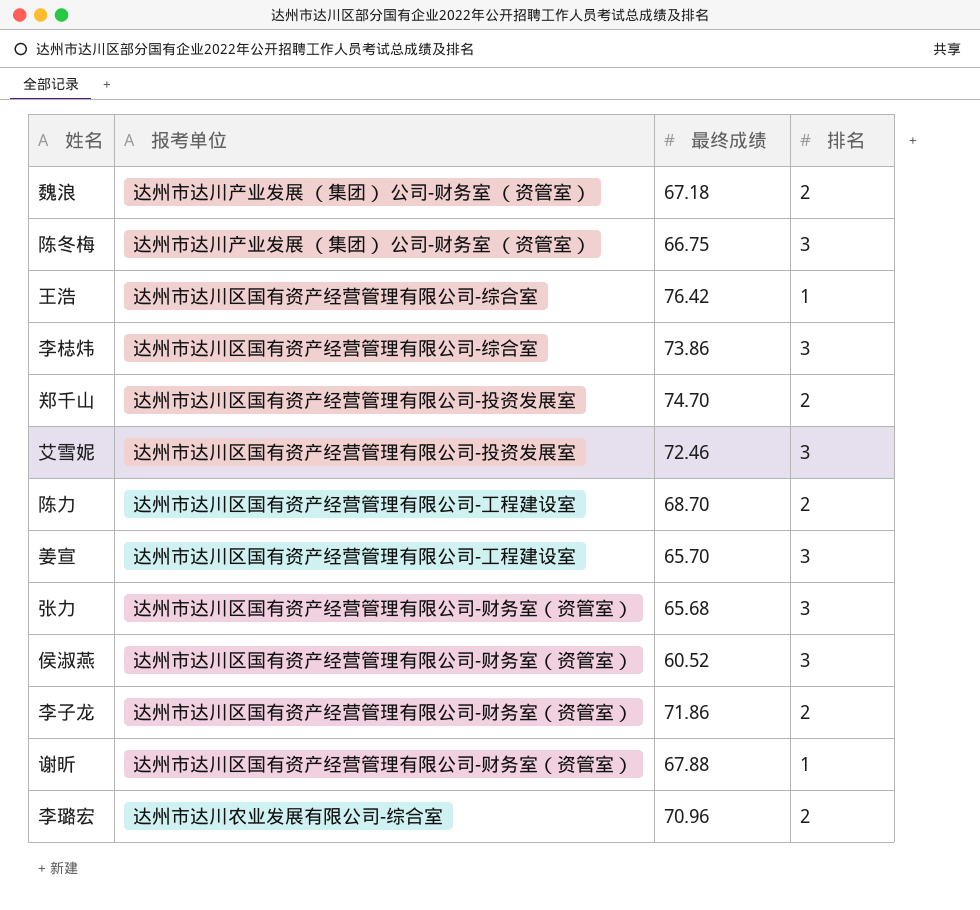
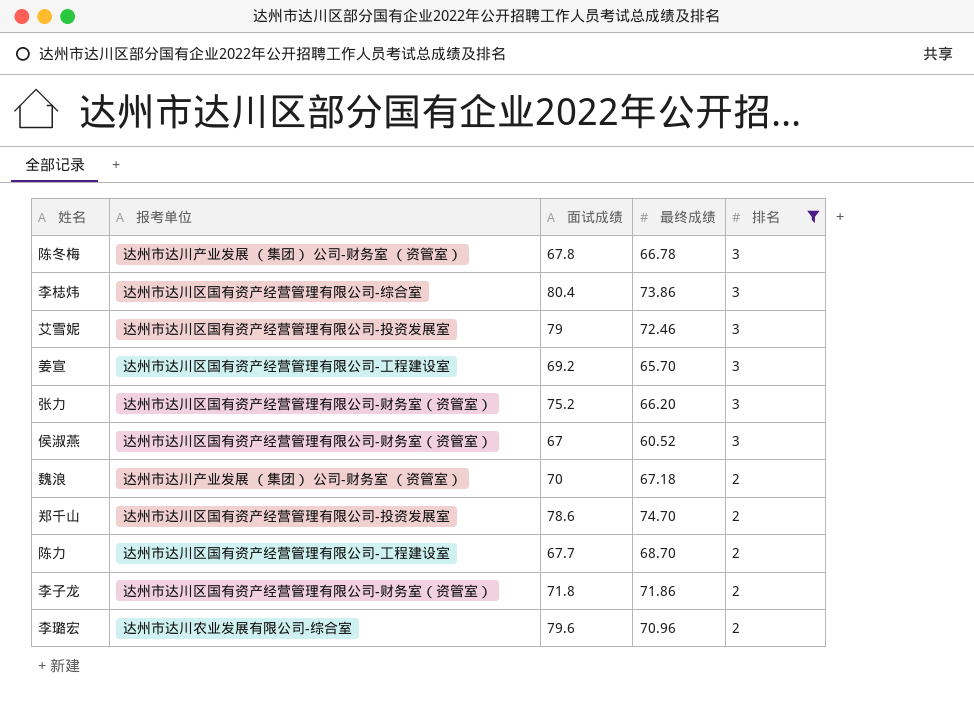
filter: none -> 排名 != 1
row order: none -> 排名 descending
column 面试成绩 | position: none -> 3
陈冬梅 | 最终成绩: 66.75 -> 66.78
张力 | 最终成绩: 65.68 -> 66.20

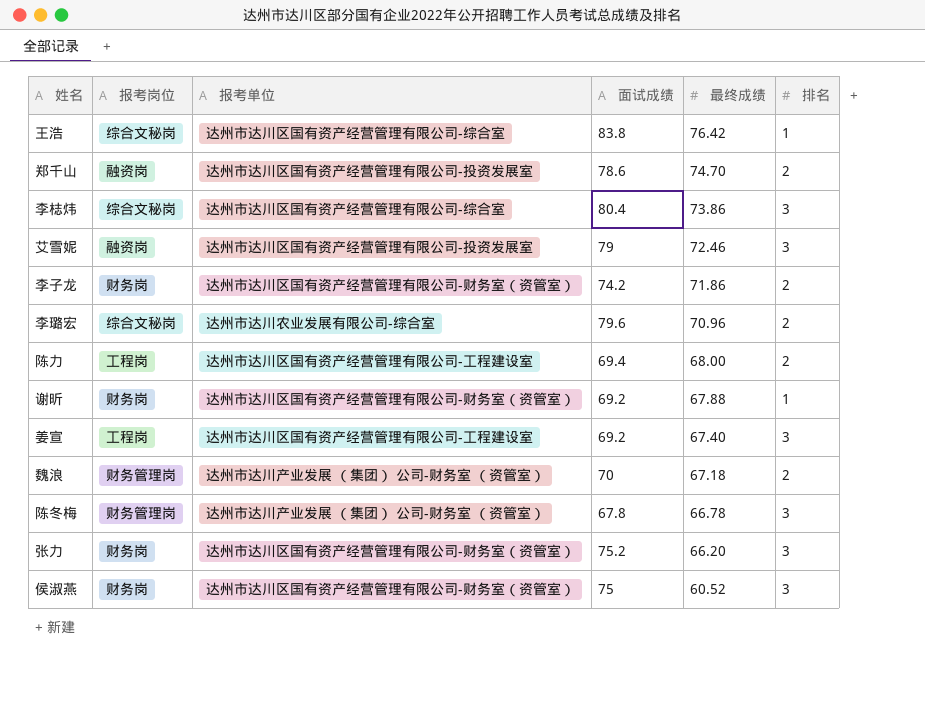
filter: 排名 != 1 -> none
row order: 排名 descending -> 最终成绩 descending
column 报考岗位 | position: none -> 2
李子龙 | 面试成绩: 71.8 -> 74.2
陈力 | 面试成绩: 67.7 -> 69.4
陈力 | 最终成绩: 68.70 -> 68.00
姜宣 | 最终成绩: 65.70 -> 67.40
侯淑燕 | 面试成绩: 67 -> 75

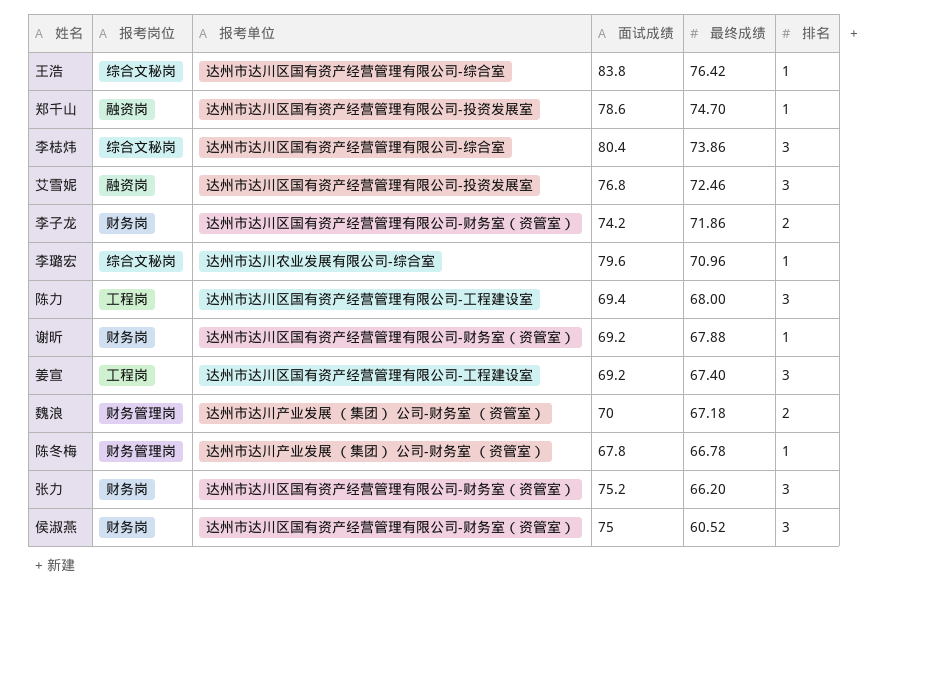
郑千山 | 排名: 2 -> 1
艾雪妮 | 面试成绩: 79 -> 76.8
李璐宏 | 排名: 2 -> 1
陈力 | 排名: 2 -> 3
陈冬梅 | 排名: 3 -> 1

